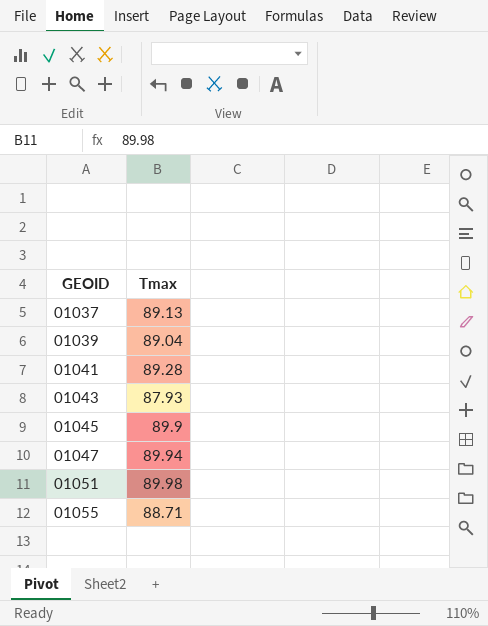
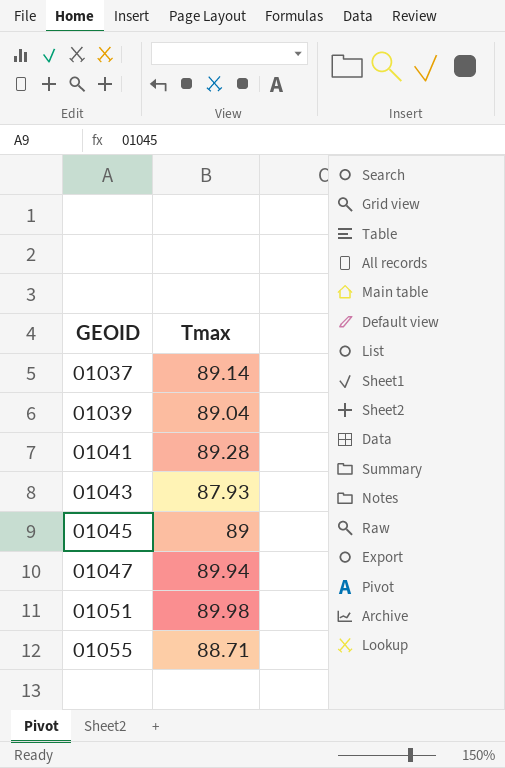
01037 | Tmax: 89.13 -> 89.14
01045 | Tmax: 89.9 -> 89

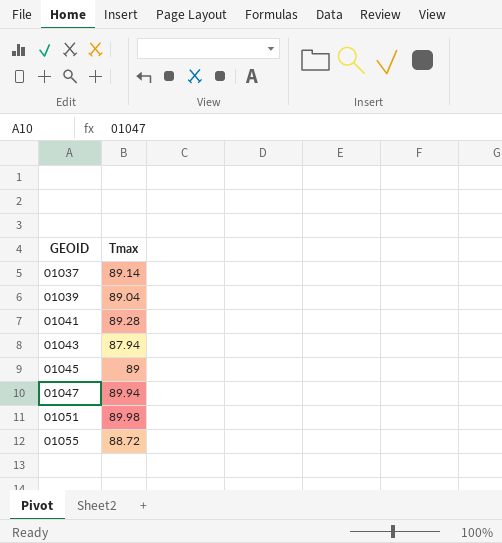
01043 | Tmax: 87.93 -> 87.94
01055 | Tmax: 88.71 -> 88.72

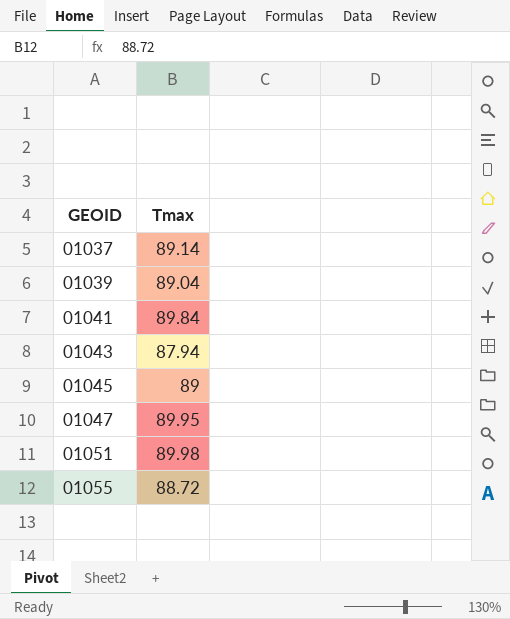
01041 | Tmax: 89.28 -> 89.84
01047 | Tmax: 89.94 -> 89.95

